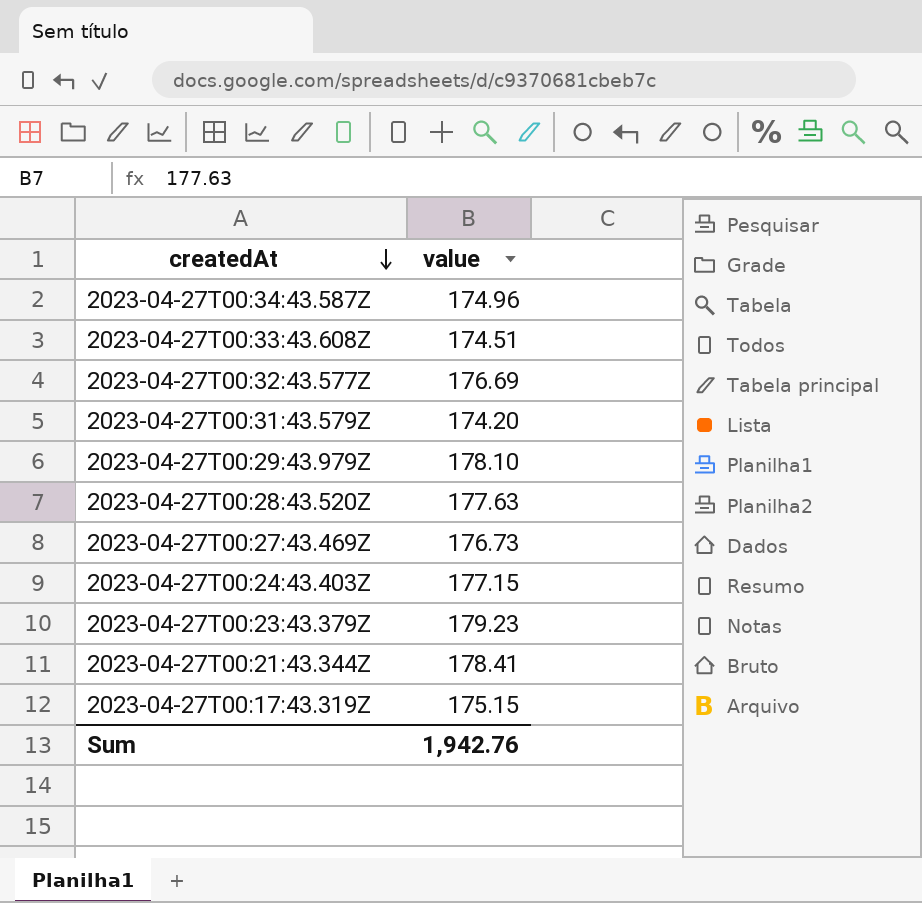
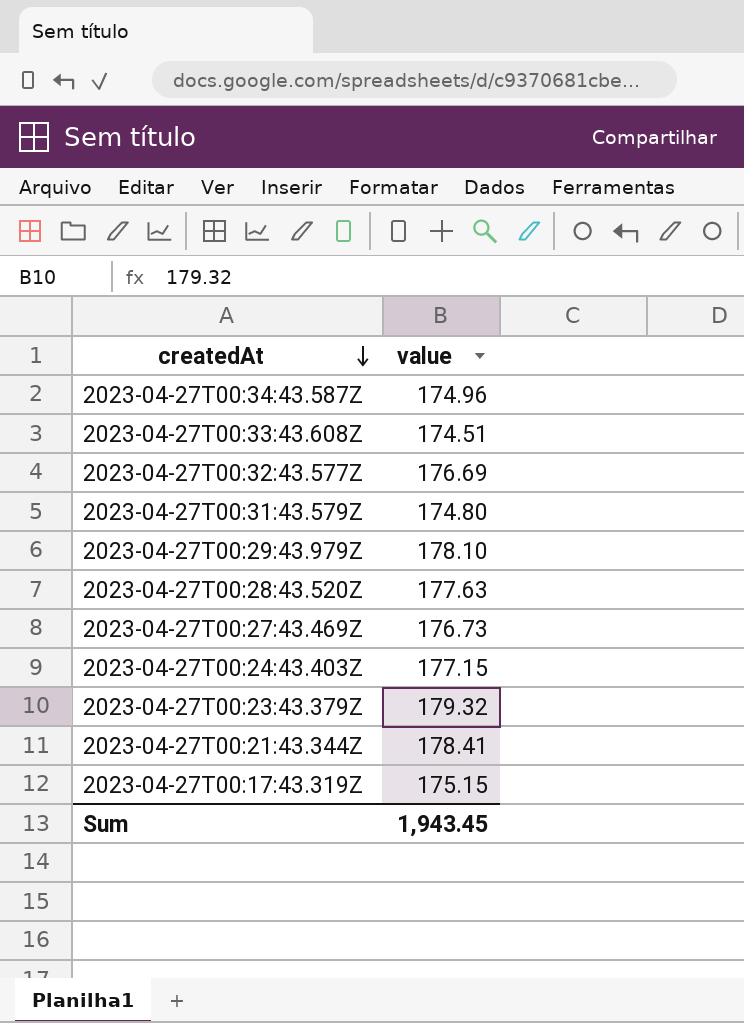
2023-04-27T00:31:43.579Z | value: 174.20 -> 174.80
2023-04-27T00:23:43.379Z | value: 179.23 -> 179.32
Sum | value: 1,942.76 -> 1,943.45

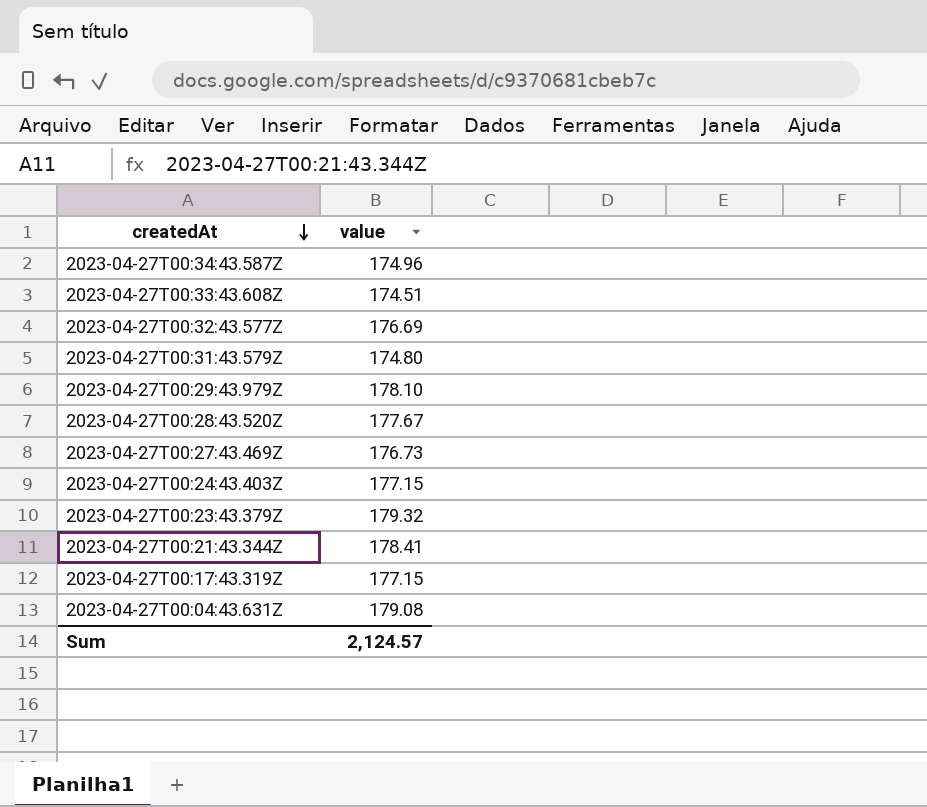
2023-04-27T00:28:43.520Z | value: 177.63 -> 177.67
2023-04-27T00:17:43.319Z | value: 175.15 -> 177.15
row 2023-04-27T00:04:43.631Z: none -> 179.08
Sum | value: 1,943.45 -> 2,124.57

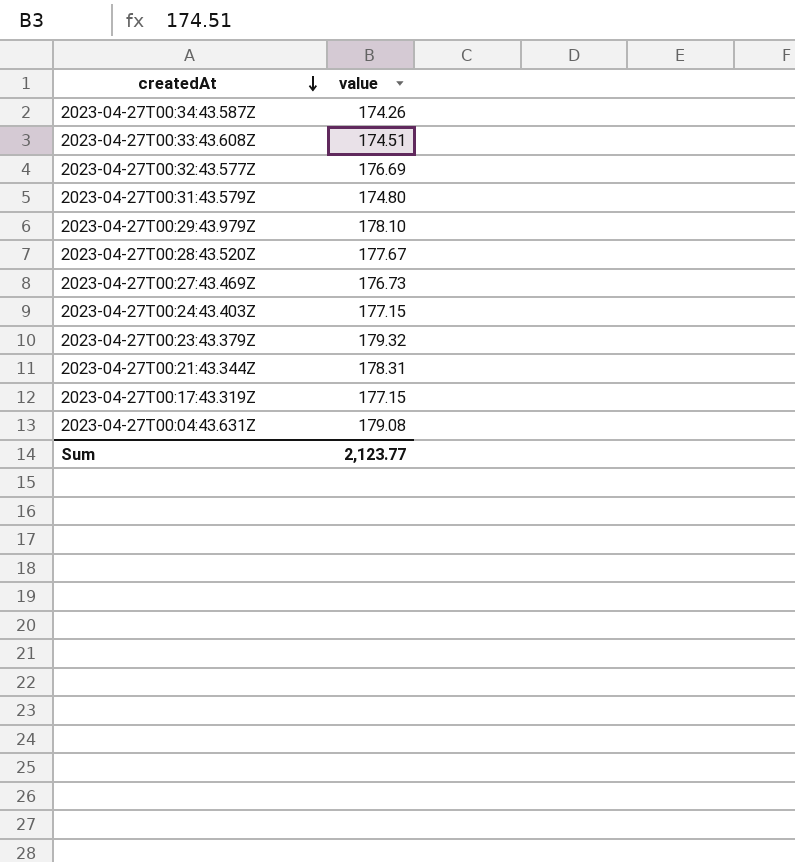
2023-04-27T00:34:43.587Z | value: 174.96 -> 174.26
2023-04-27T00:21:43.344Z | value: 178.41 -> 178.31
Sum | value: 2,124.57 -> 2,123.77

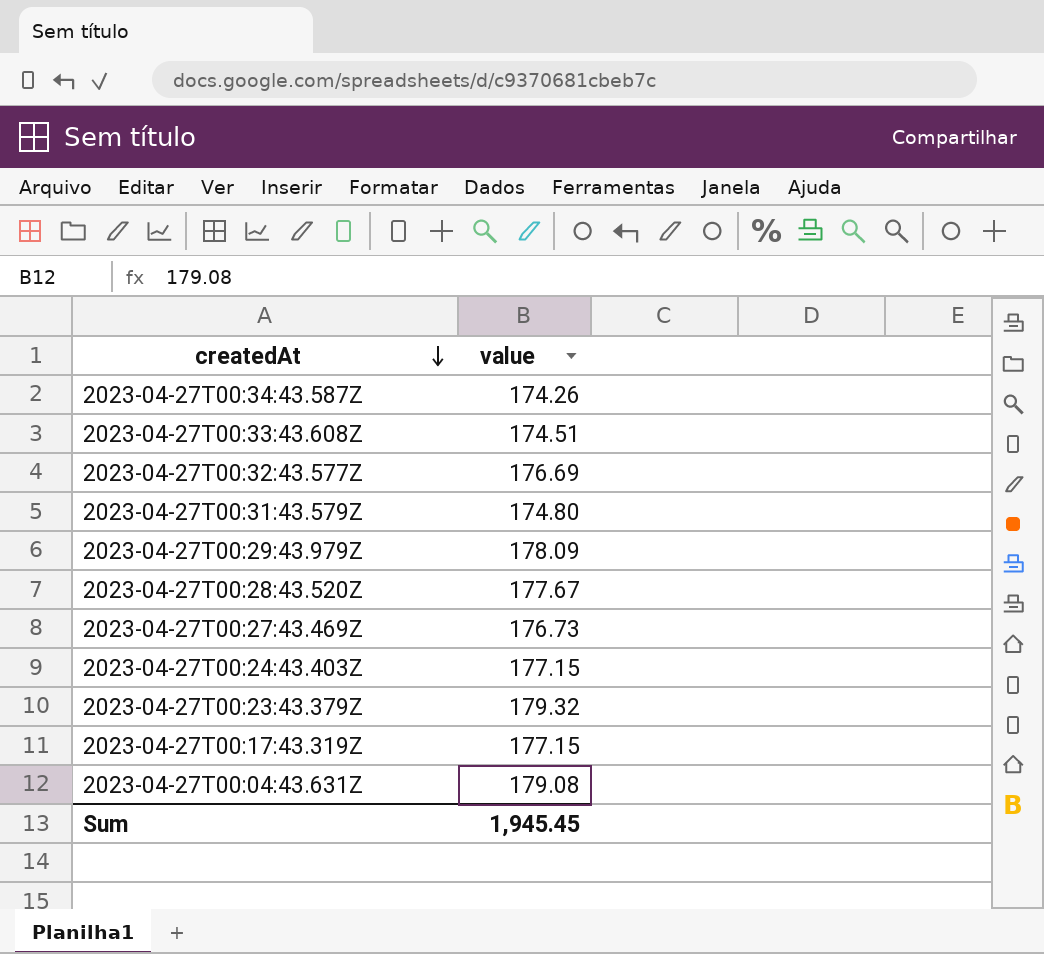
row 2023-04-27T00:21:43.344Z: 178.31 -> none
2023-04-27T00:29:43.979Z | value: 178.10 -> 178.09
Sum | value: 2,123.77 -> 1,945.45

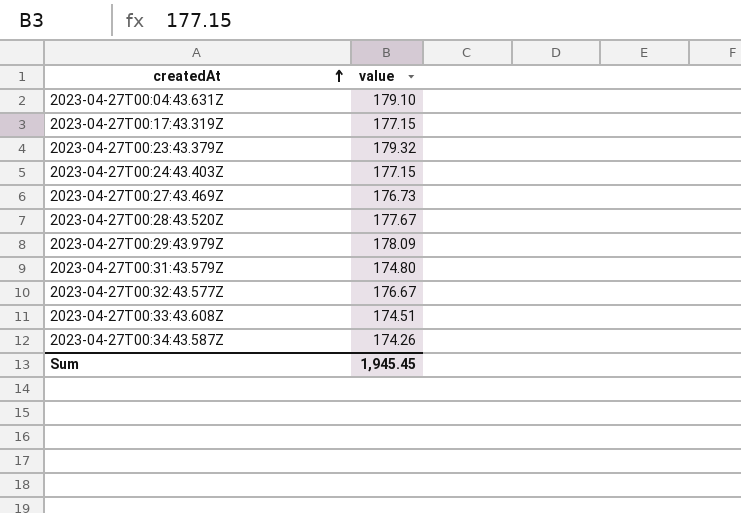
row order: createdAt descending -> createdAt ascending
2023-04-27T00:04:43.631Z | value: 179.08 -> 179.10
2023-04-27T00:32:43.577Z | value: 176.69 -> 176.67

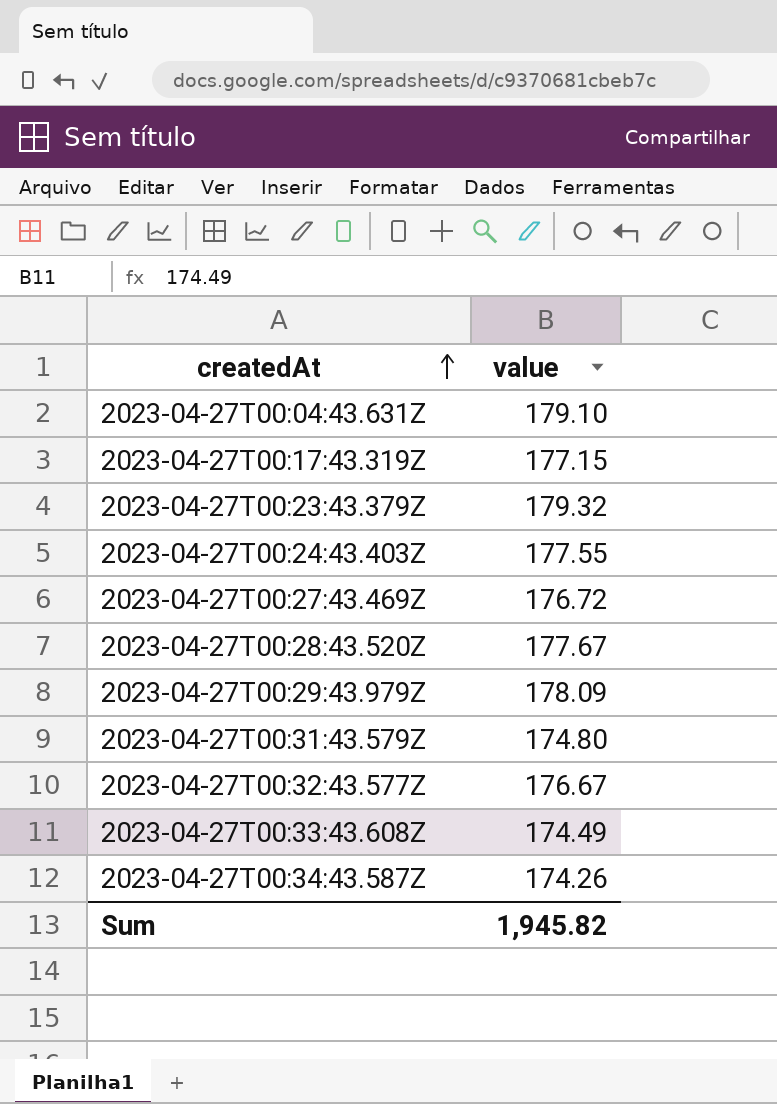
2023-04-27T00:24:43.403Z | value: 177.15 -> 177.55
2023-04-27T00:27:43.469Z | value: 176.73 -> 176.72
2023-04-27T00:33:43.608Z | value: 174.51 -> 174.49
Sum | value: 1,945.45 -> 1,945.82

